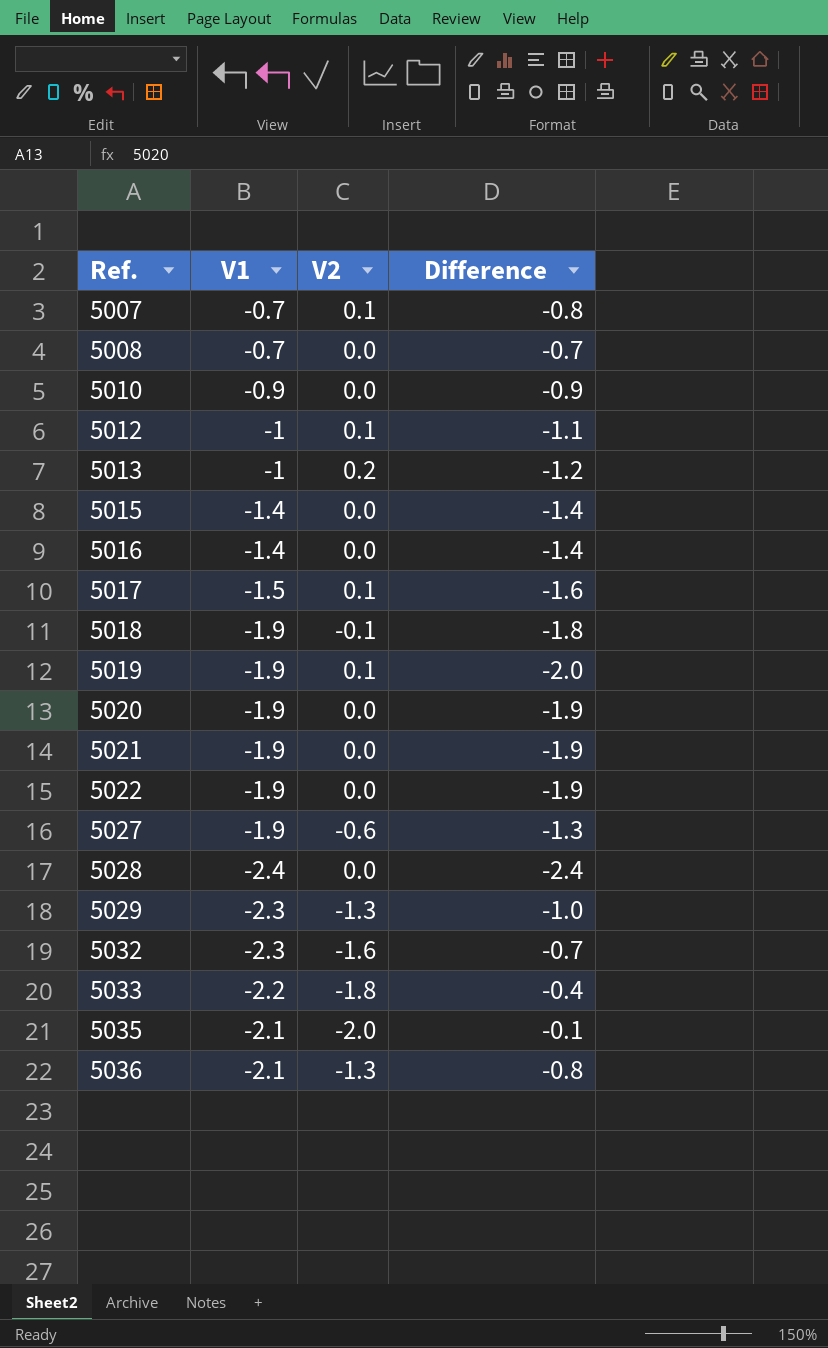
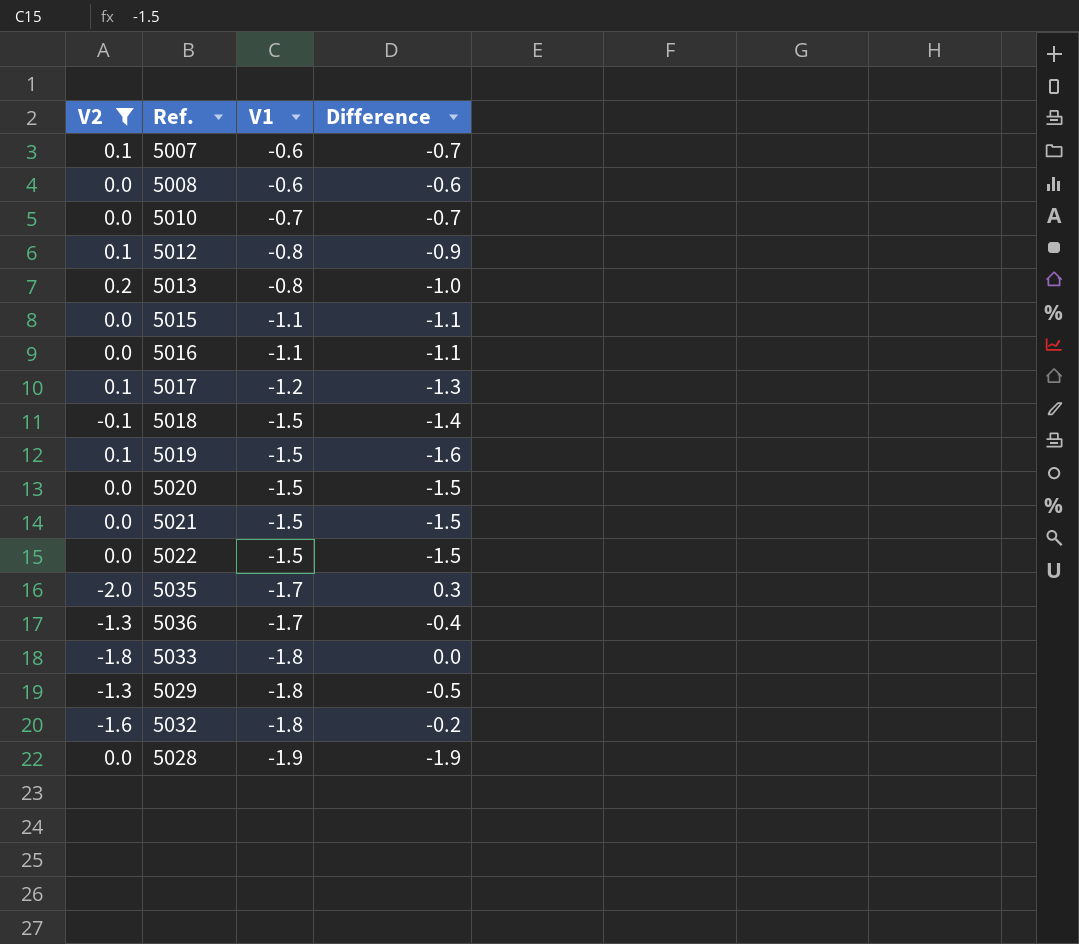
filter: none -> V2 != -0.6
row order: Ref. ascending -> V1 descending
column V2 | position: 3 -> 1
5007 | V1: -0.7 -> -0.6
5007 | Difference: -0.8 -> -0.7
5008 | V1: -0.7 -> -0.6
5008 | Difference: -0.7 -> -0.6
5010 | V1: -0.9 -> -0.7
5010 | Difference: -0.9 -> -0.7
5012 | V1: -1 -> -0.8
5012 | Difference: -1.1 -> -0.9
5013 | V1: -1 -> -0.8
5013 | Difference: -1.2 -> -1.0
5015 | V1: -1.4 -> -1.1
5015 | Difference: -1.4 -> -1.1
5016 | V1: -1.4 -> -1.1
5016 | Difference: -1.4 -> -1.1
5017 | V1: -1.5 -> -1.2
5017 | Difference: -1.6 -> -1.3
5018 | V1: -1.9 -> -1.5
5018 | Difference: -1.8 -> -1.4
5019 | V1: -1.9 -> -1.5
5019 | Difference: -2.0 -> -1.6
5020 | V1: -1.9 -> -1.5
5020 | Difference: -1.9 -> -1.5
5021 | V1: -1.9 -> -1.5
5021 | Difference: -1.9 -> -1.5
5022 | V1: -1.9 -> -1.5
5022 | Difference: -1.9 -> -1.5
5035 | V1: -2.1 -> -1.7
5035 | Difference: -0.1 -> 0.3
5036 | V1: -2.1 -> -1.7
5036 | Difference: -0.8 -> -0.4
5033 | V1: -2.2 -> -1.8
5033 | Difference: -0.4 -> 0.0
5029 | V1: -2.3 -> -1.8
5029 | Difference: -1.0 -> -0.5
5032 | V1: -2.3 -> -1.8
5032 | Difference: -0.7 -> -0.2
5028 | V1: -2.4 -> -1.9
5028 | Difference: -2.4 -> -1.9

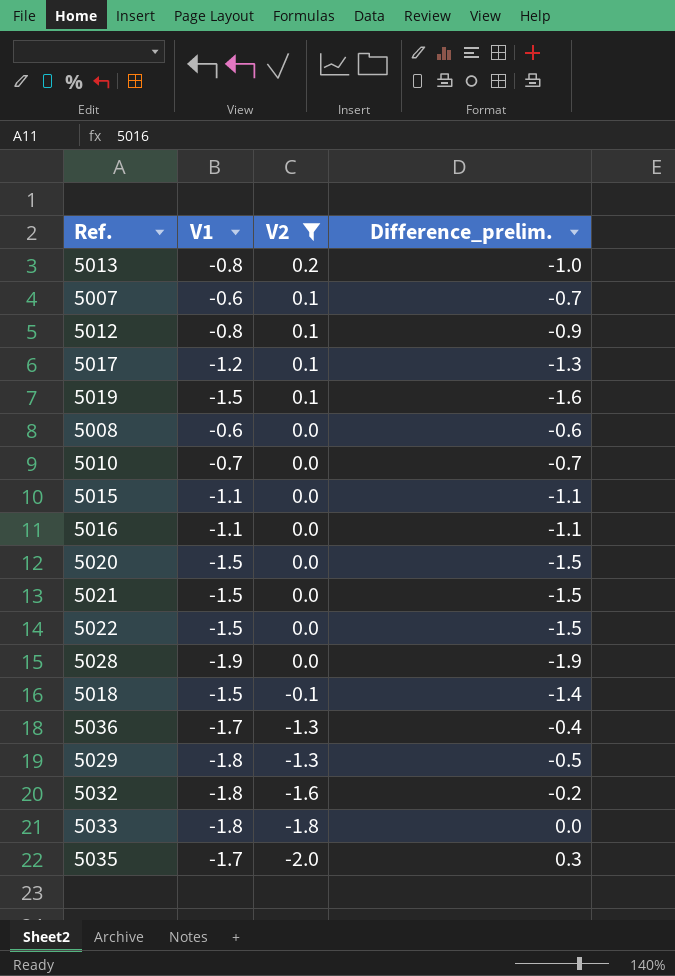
row order: V1 descending -> V2 descending
column V2 | position: 1 -> 3
column name: Difference -> Difference_prelim.

